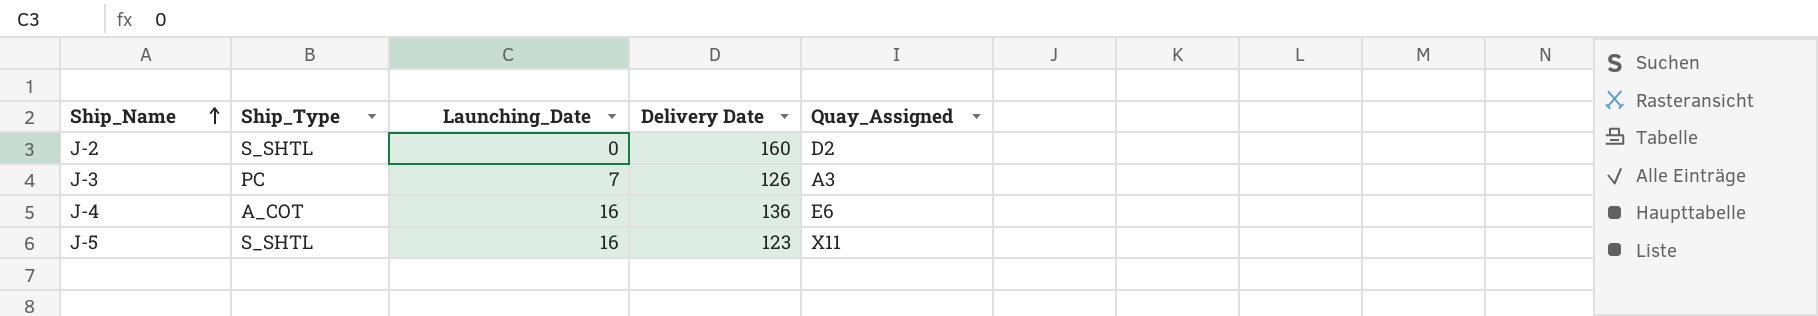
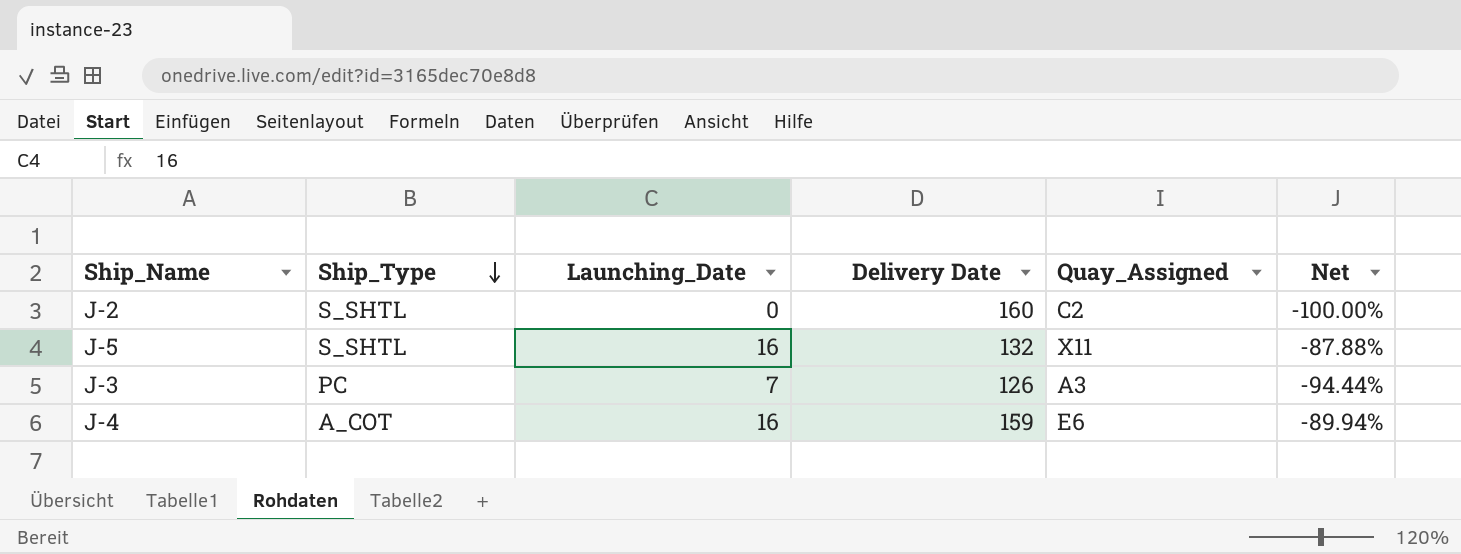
row order: Ship_Name ascending -> Ship_Type descending
column Net | formula: none -> ([Launching_Date] - [Delivery Date]) / [Delivery Date]
J-2 | Quay_Assigned: D2 -> C2
J-5 | Delivery Date: 123 -> 132
J-4 | Delivery Date: 136 -> 159

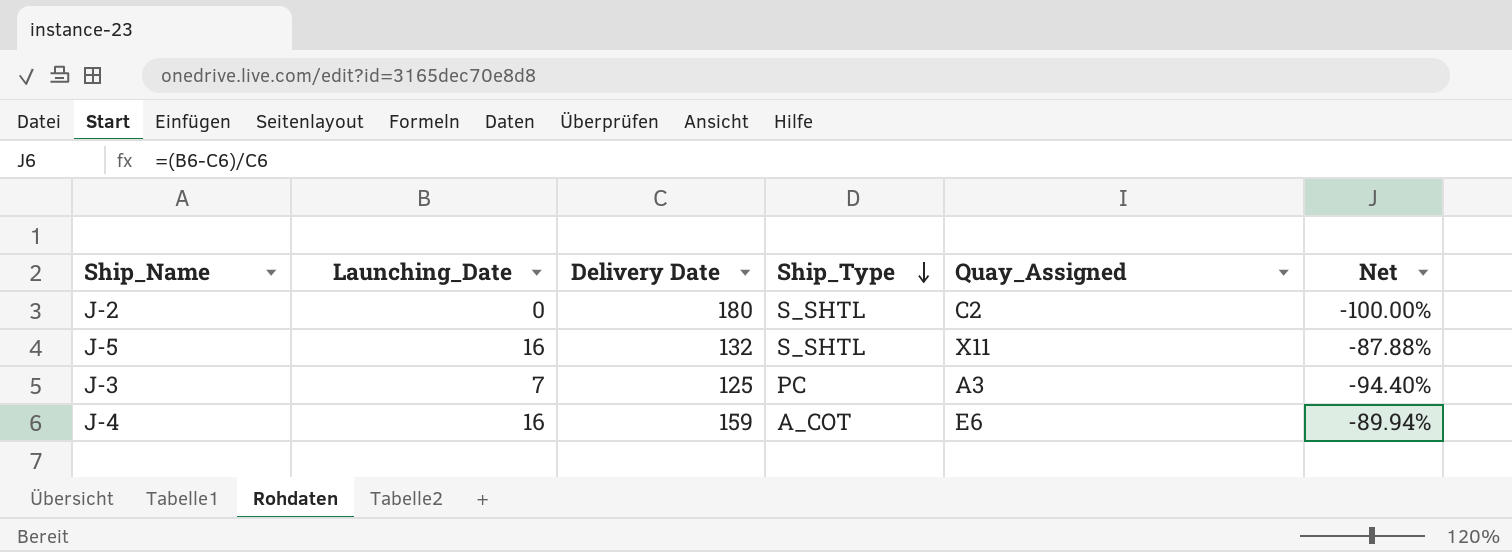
column Ship_Type | position: 2 -> 4
J-2 | Delivery Date: 160 -> 180
J-3 | Delivery Date: 126 -> 125
J-3 | Net: -94.44% -> -94.40%

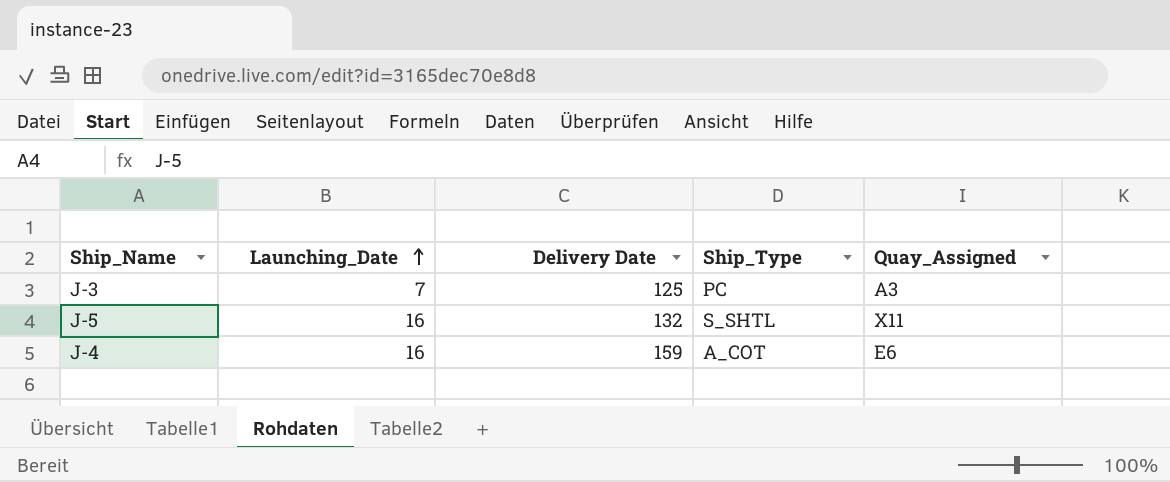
row order: Ship_Type descending -> Launching_Date ascending
column Net | formula: ([Launching_Date] - [Delivery Date]) / [Delivery Date] -> none
row J-2: 0 | 180 | S_SHTL | C2 | -100.00% -> none

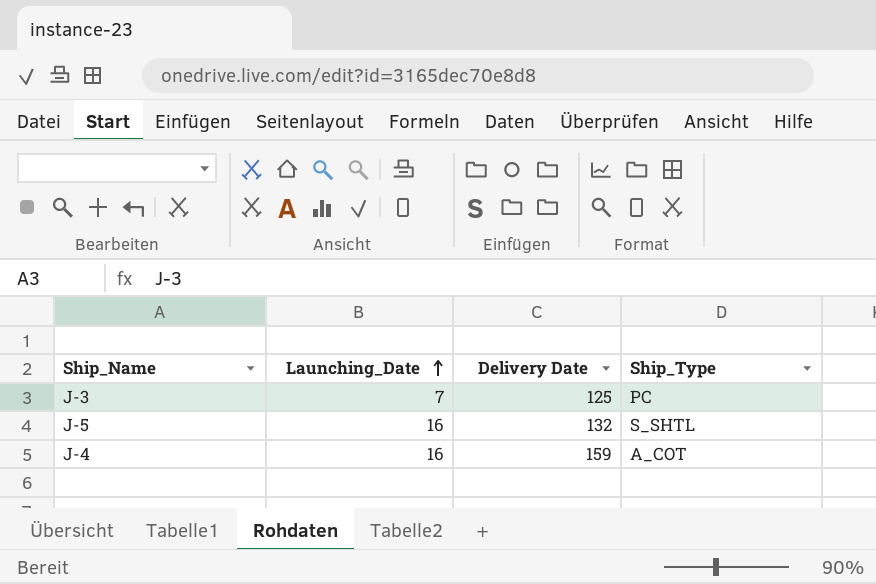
column Quay_Assigned | position: 5 -> none

